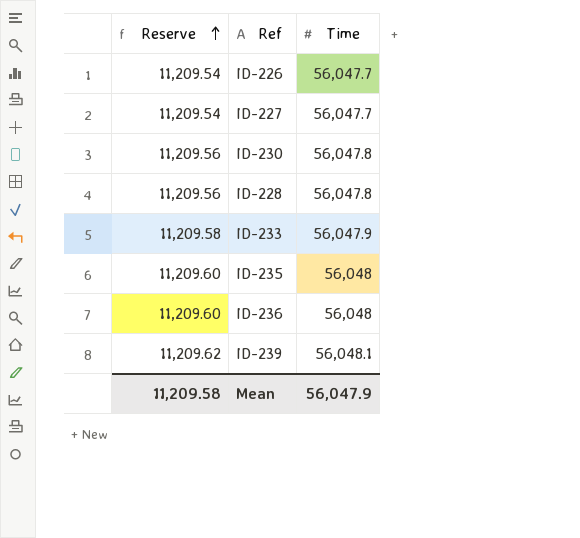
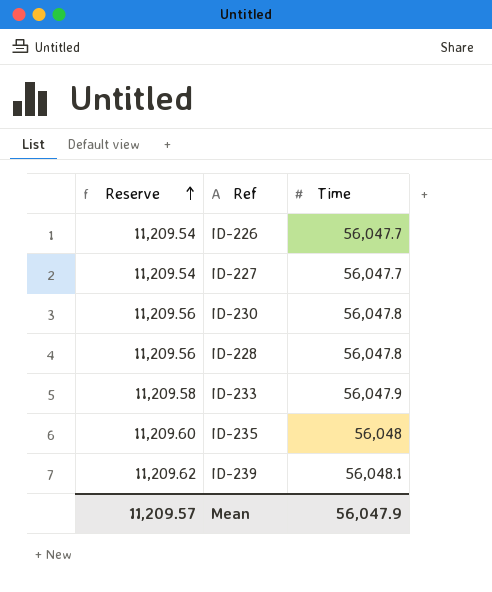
row ID-236: 11,209.60 | 56,048 -> none
Mean | Reserve: 11,209.58 -> 11,209.57

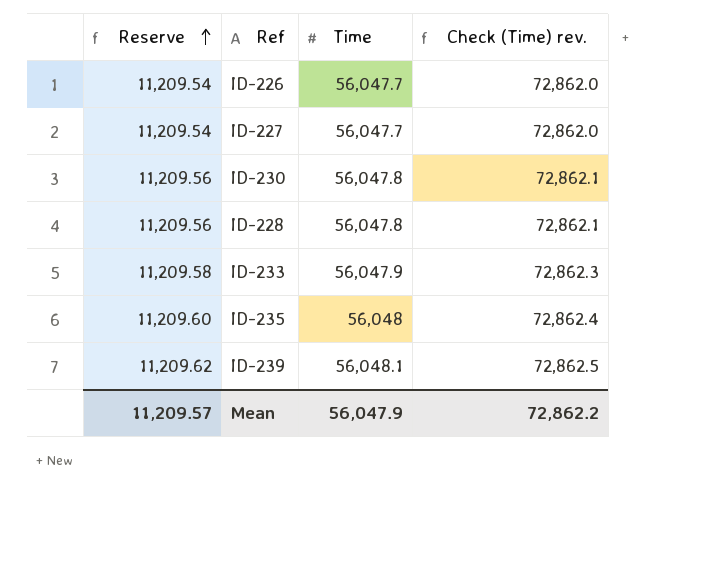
column Check (Time) rev. | formula: none -> [Time] * 1.3

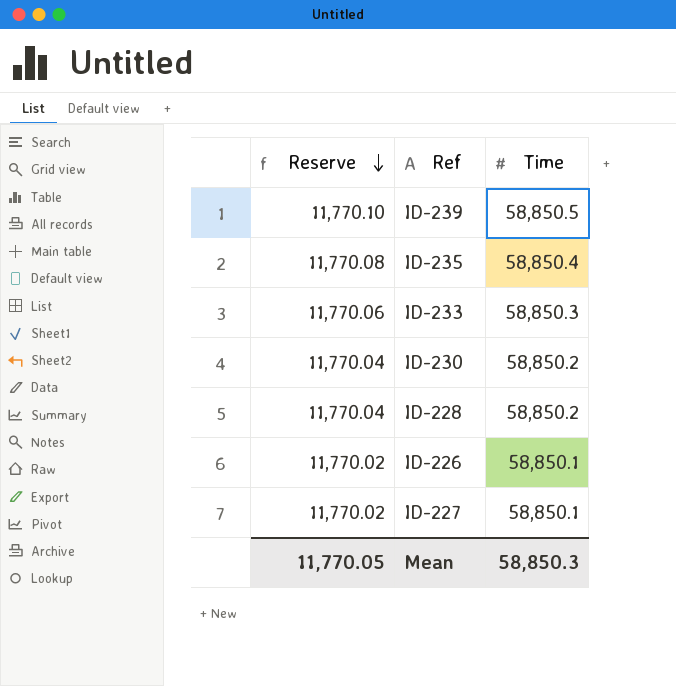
row order: Reserve ascending -> Reserve descending
column Check (Time) rev. | formula: [Time] * 1.3 -> none
ID-239 | Reserve: 11,209.62 -> 11,770.10
ID-239 | Time: 56,048.1 -> 58,850.5
ID-235 | Reserve: 11,209.60 -> 11,770.08
ID-235 | Time: 56,048 -> 58,850.4
ID-233 | Reserve: 11,209.58 -> 11,770.06
ID-233 | Time: 56,047.9 -> 58,850.3
ID-230 | Reserve: 11,209.56 -> 11,770.04
ID-230 | Time: 56,047.8 -> 58,850.2
ID-228 | Reserve: 11,209.56 -> 11,770.04
ID-228 | Time: 56,047.8 -> 58,850.2
ID-226 | Reserve: 11,209.54 -> 11,770.02
ID-226 | Time: 56,047.7 -> 58,850.1
ID-227 | Reserve: 11,209.54 -> 11,770.02
ID-227 | Time: 56,047.7 -> 58,850.1
Mean | Reserve: 11,209.57 -> 11,770.05
Mean | Time: 56,047.9 -> 58,850.3

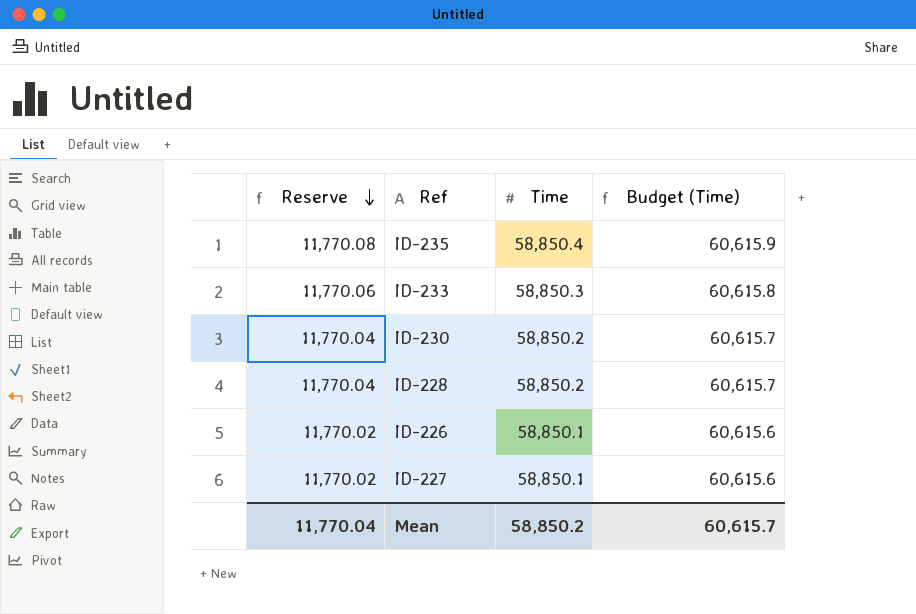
column Budget (Time) | formula: none -> [Time] * 1.03
row ID-239: 11,770.10 | 58,850.5 -> none
Mean | Reserve: 11,770.05 -> 11,770.04
Mean | Time: 58,850.3 -> 58,850.2

